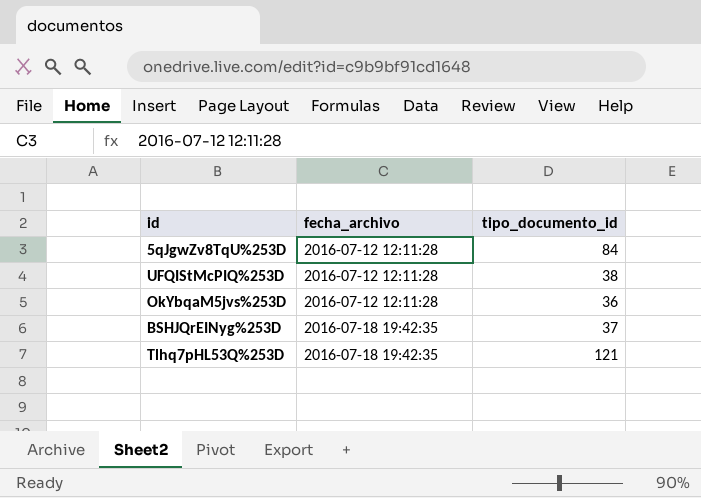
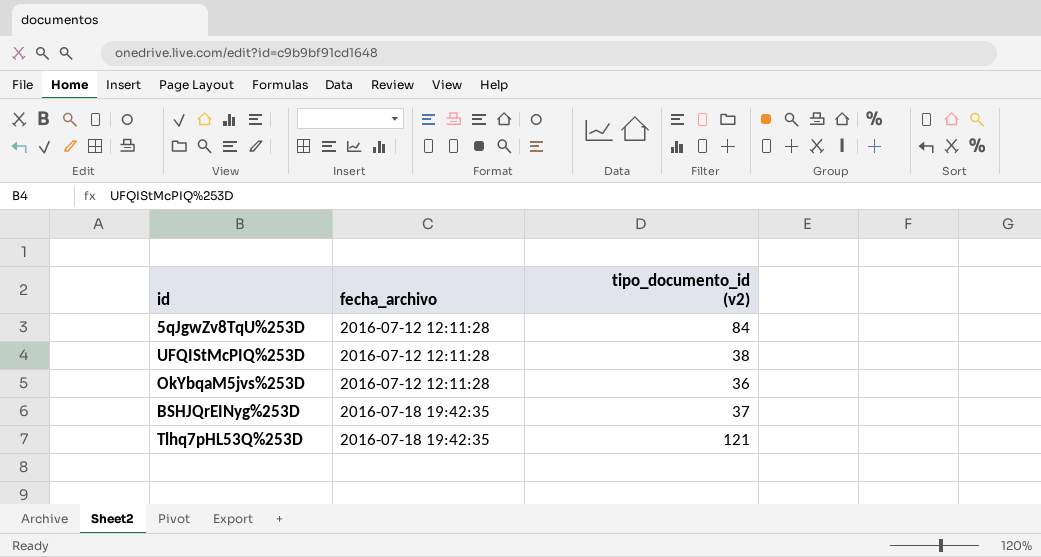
column name: tipo_documento_id -> tipo_documento_id (v2)

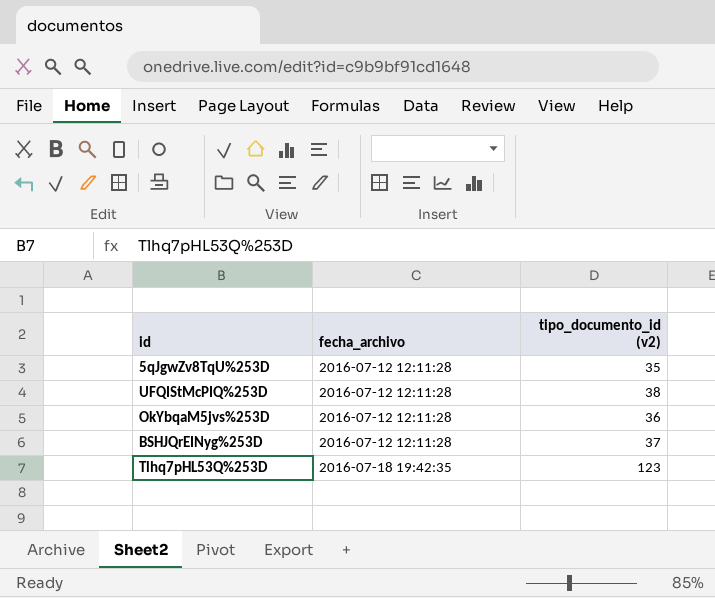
5qJgwZv8TqU%253D | tipo_documento_id (v2): 84 -> 35
BSHJQrEINyg%253D | fecha_archivo: 2016-07-18 19:42:35 -> 2016-07-12 12:11:28
Tlhq7pHL53Q%253D | tipo_documento_id (v2): 121 -> 123

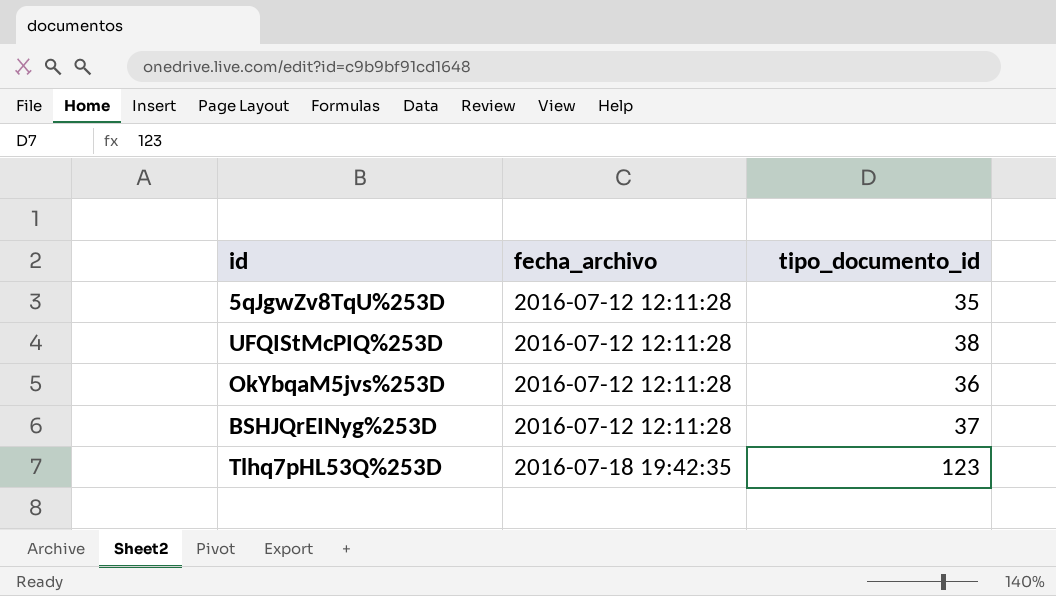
column name: tipo_documento_id (v2) -> tipo_documento_id

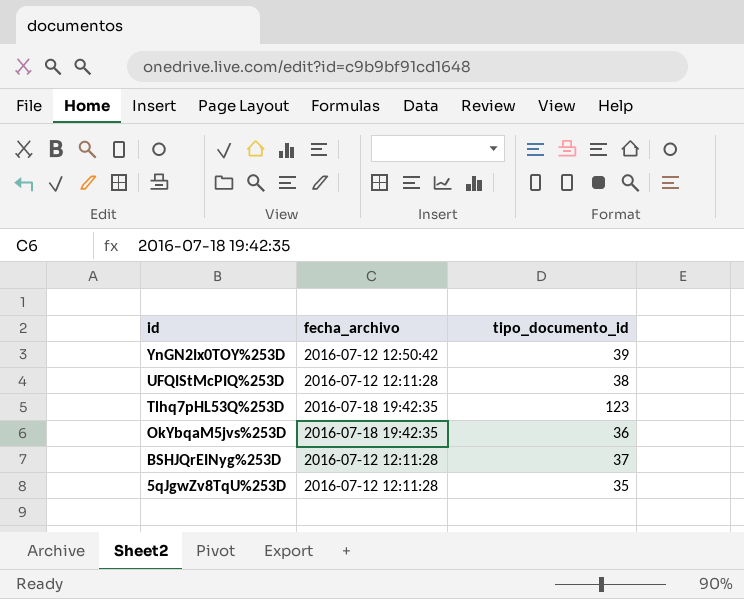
row order: fecha_archivo ascending -> id descending
row YnGN2Ix0TOY%253D: none -> 2016-07-12 12:50:42 | 39
OkYbqaM5jvs%253D | fecha_archivo: 2016-07-12 12:11:28 -> 2016-07-18 19:42:35

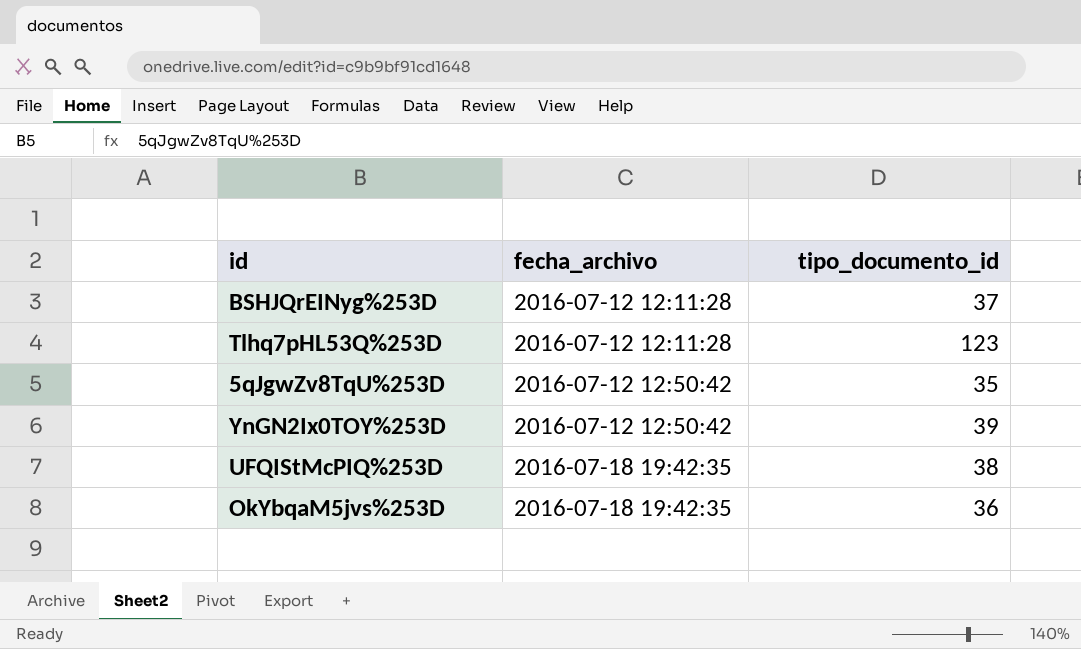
row order: id descending -> fecha_archivo ascending
Tlhq7pHL53Q%253D | fecha_archivo: 2016-07-18 19:42:35 -> 2016-07-12 12:11:28
5qJgwZv8TqU%253D | fecha_archivo: 2016-07-12 12:11:28 -> 2016-07-12 12:50:42
UFQIStMcPIQ%253D | fecha_archivo: 2016-07-12 12:11:28 -> 2016-07-18 19:42:35

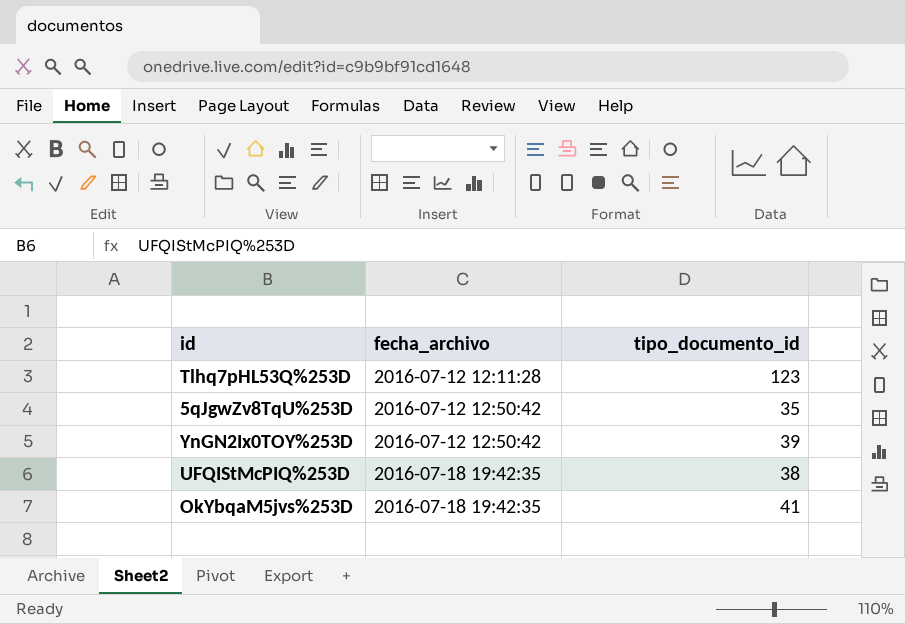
row BSHJQrEINyg%253D: 2016-07-12 12:11:28 | 37 -> none
OkYbqaM5jvs%253D | tipo_documento_id: 36 -> 41

